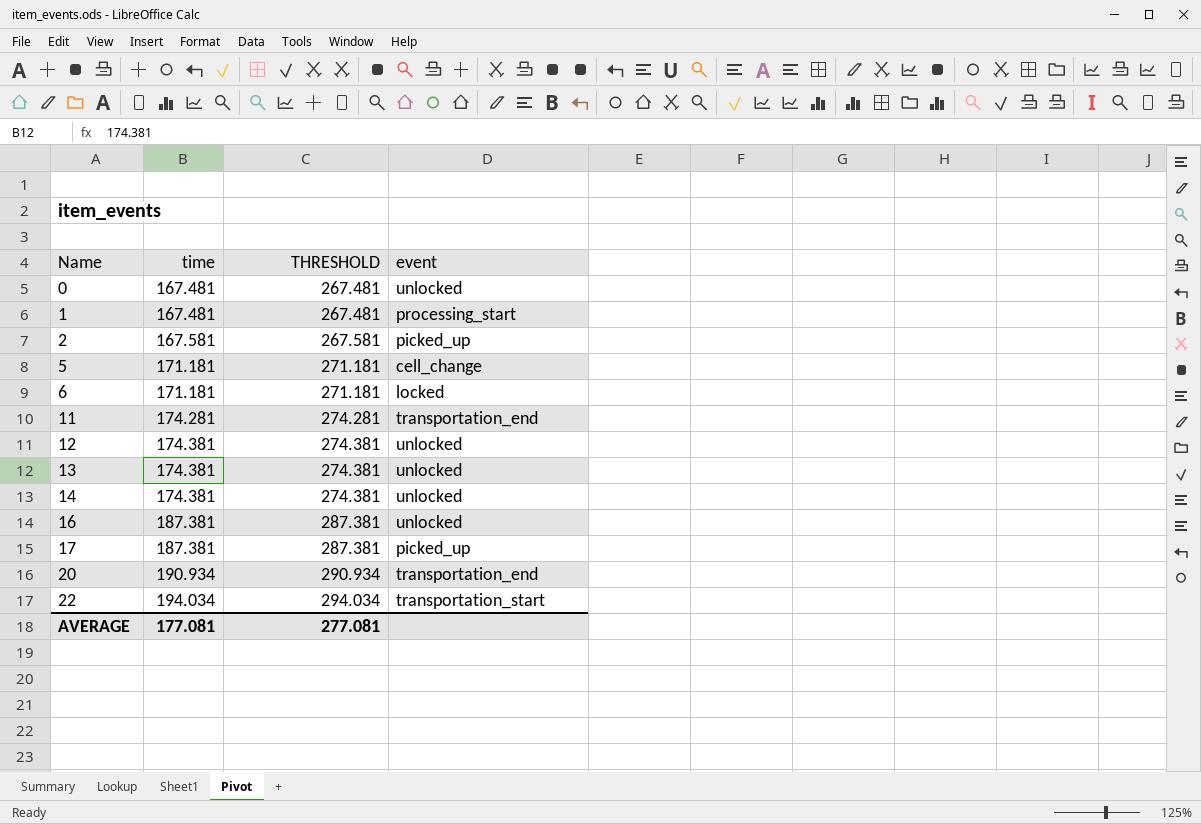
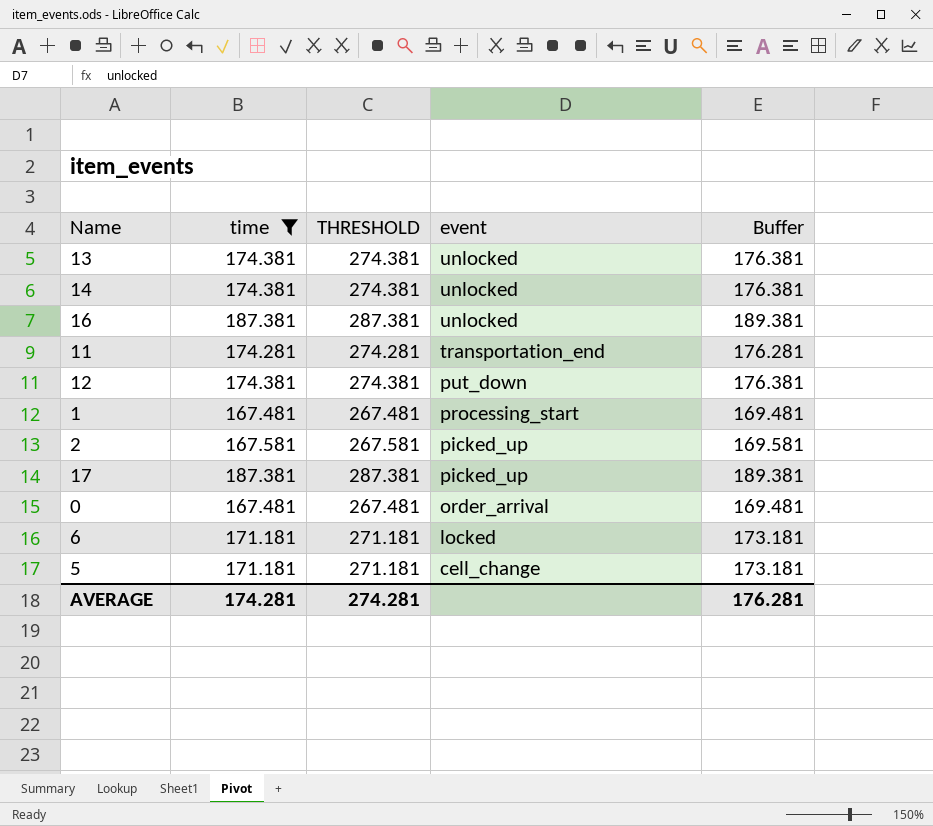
filter: none -> time <= 187.381
row order: Name ascending -> event descending
column Buffer | formula: none -> [time] + 2
12 | event: unlocked -> put_down
0 | event: unlocked -> order_arrival
AVERAGE | time: 177.081 -> 174.281
AVERAGE | THRESHOLD: 277.081 -> 274.281

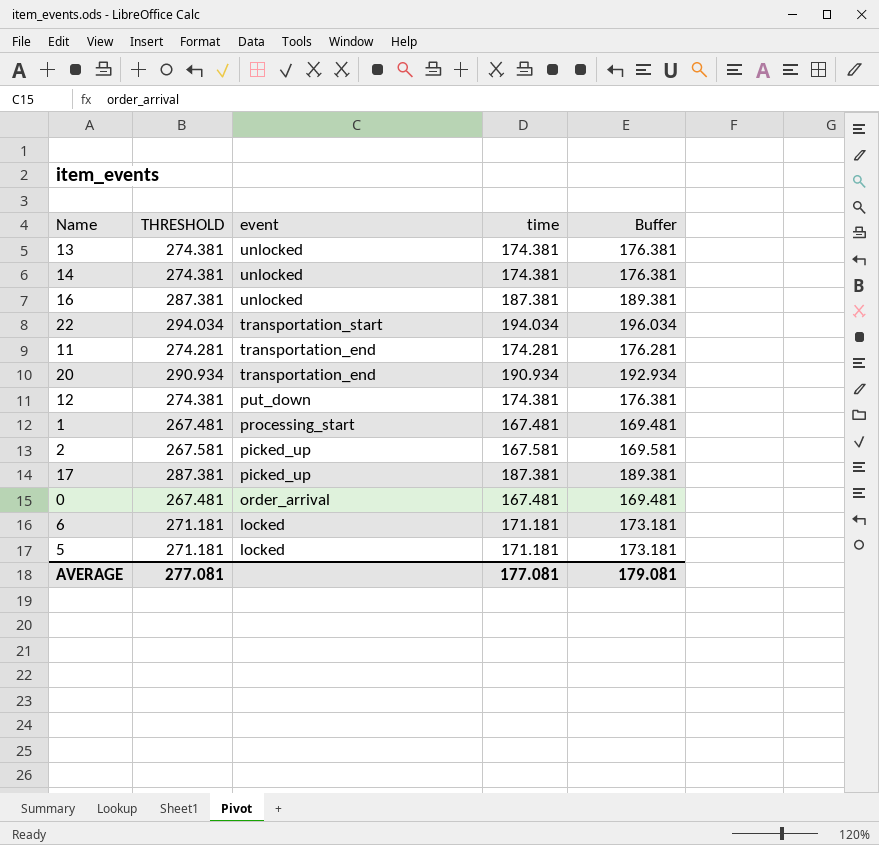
filter: time <= 187.381 -> none
column time | position: 2 -> 4
5 | event: cell_change -> locked
AVERAGE | THRESHOLD: 274.281 -> 277.081
AVERAGE | time: 174.281 -> 177.081
AVERAGE | Buffer: 176.281 -> 179.081

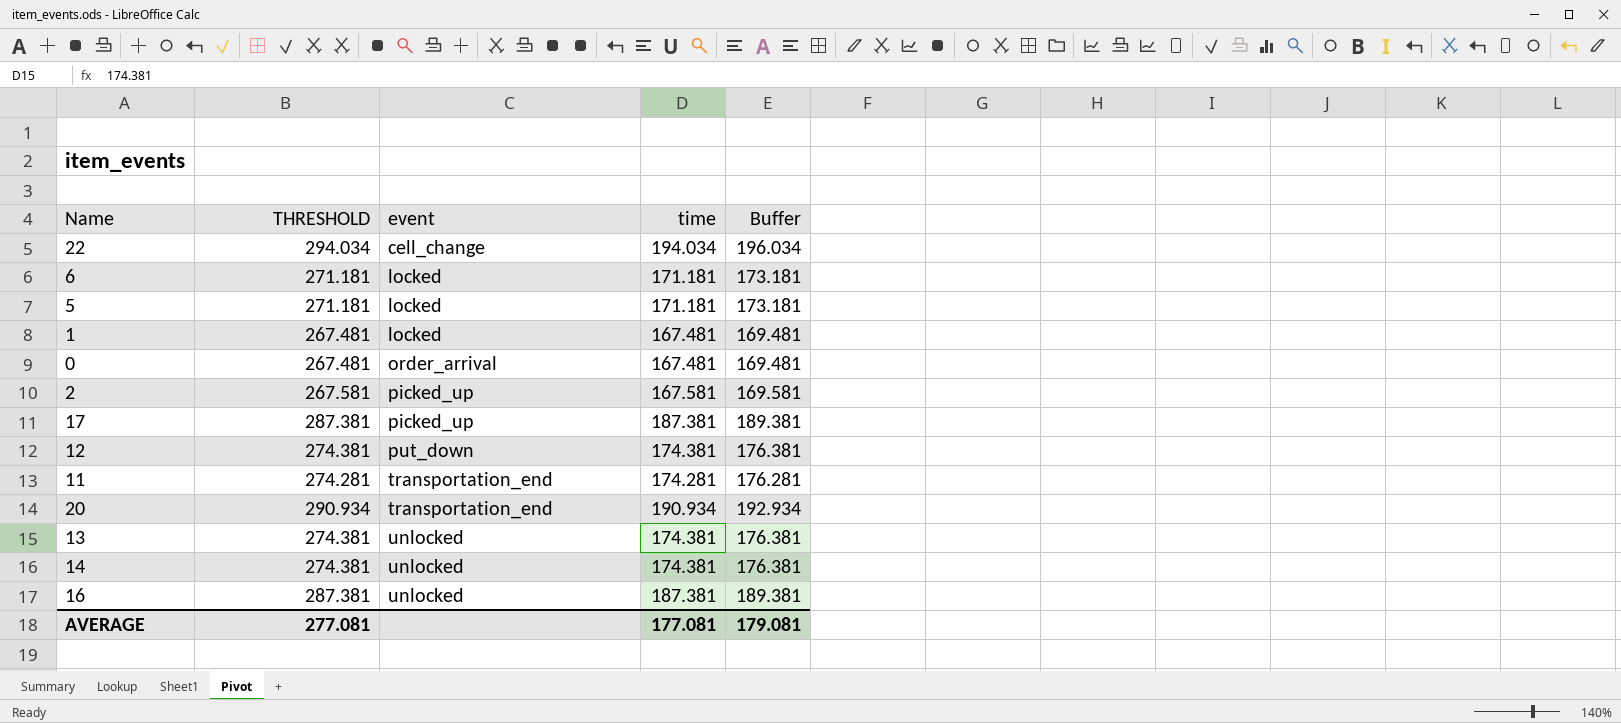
row order: event descending -> event ascending
22 | event: transportation_start -> cell_change
1 | event: processing_start -> locked

